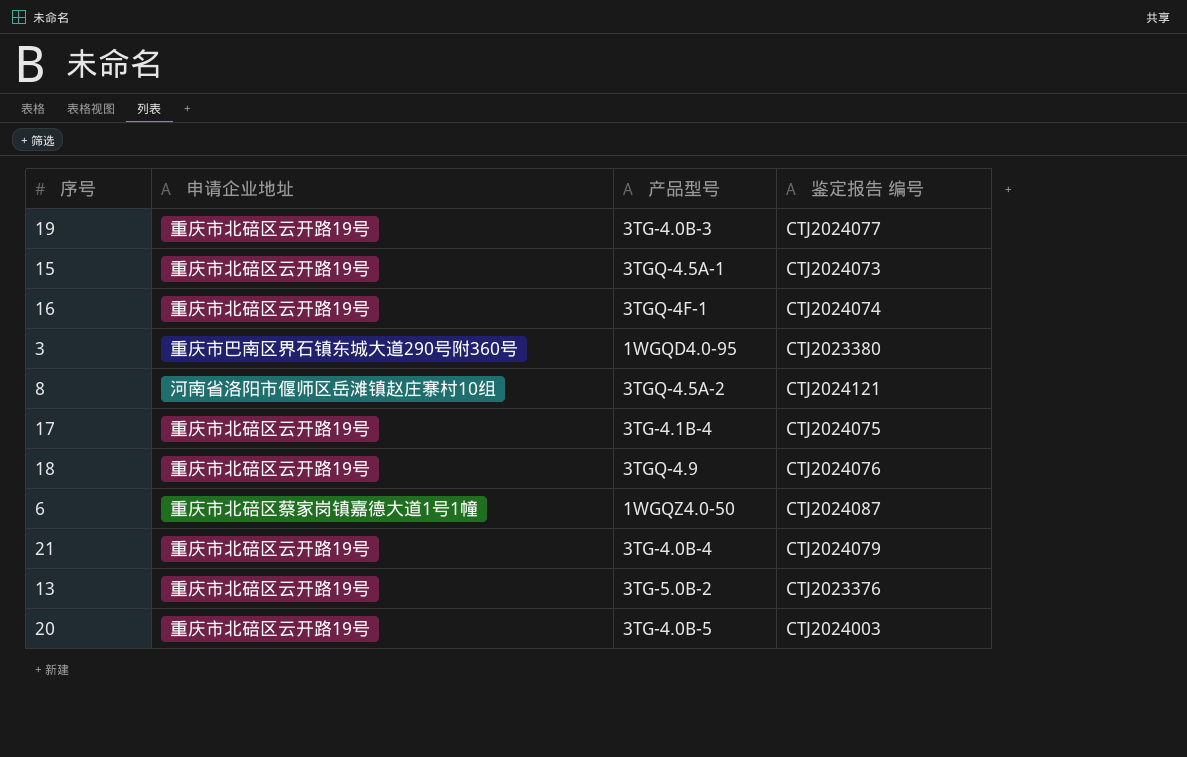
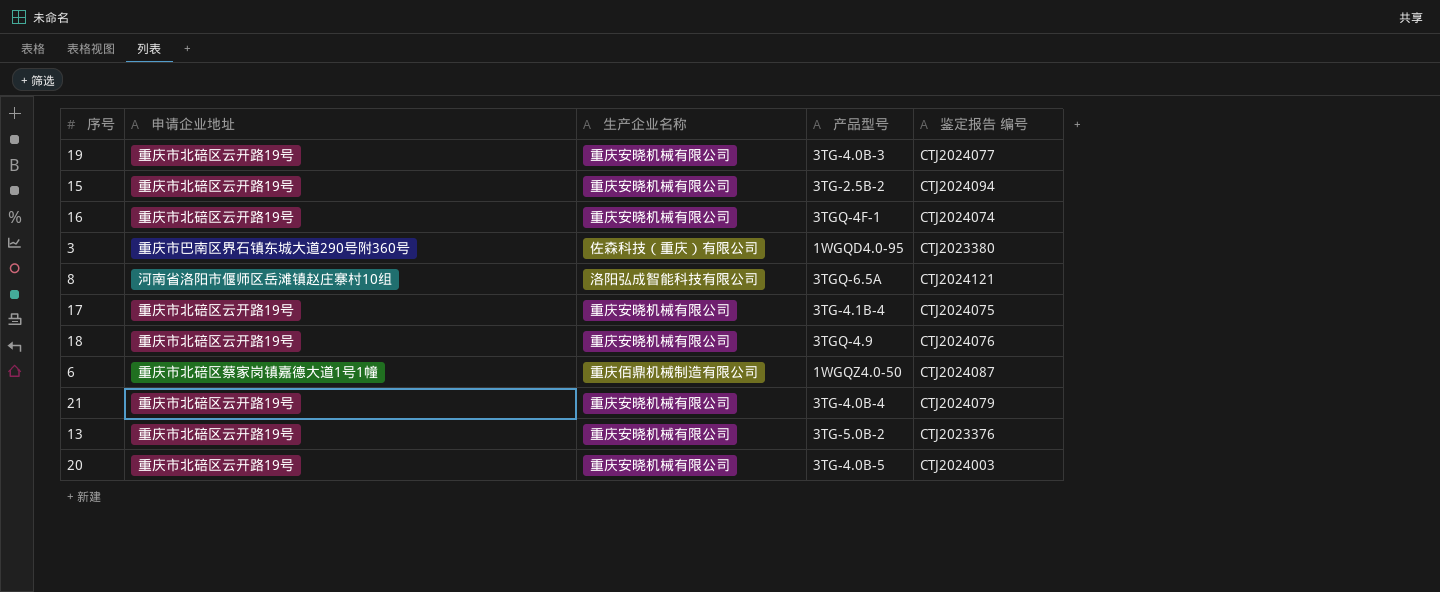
column 生产企业名称 | position: none -> 3
15 | 产品型号: 3TGQ-4.5A-1 -> 3TG-2.5B-2
15 | 鉴定报告 编号: CTJ2024073 -> CTJ2024094
8 | 产品型号: 3TGQ-4.5A-2 -> 3TGQ-6.5A

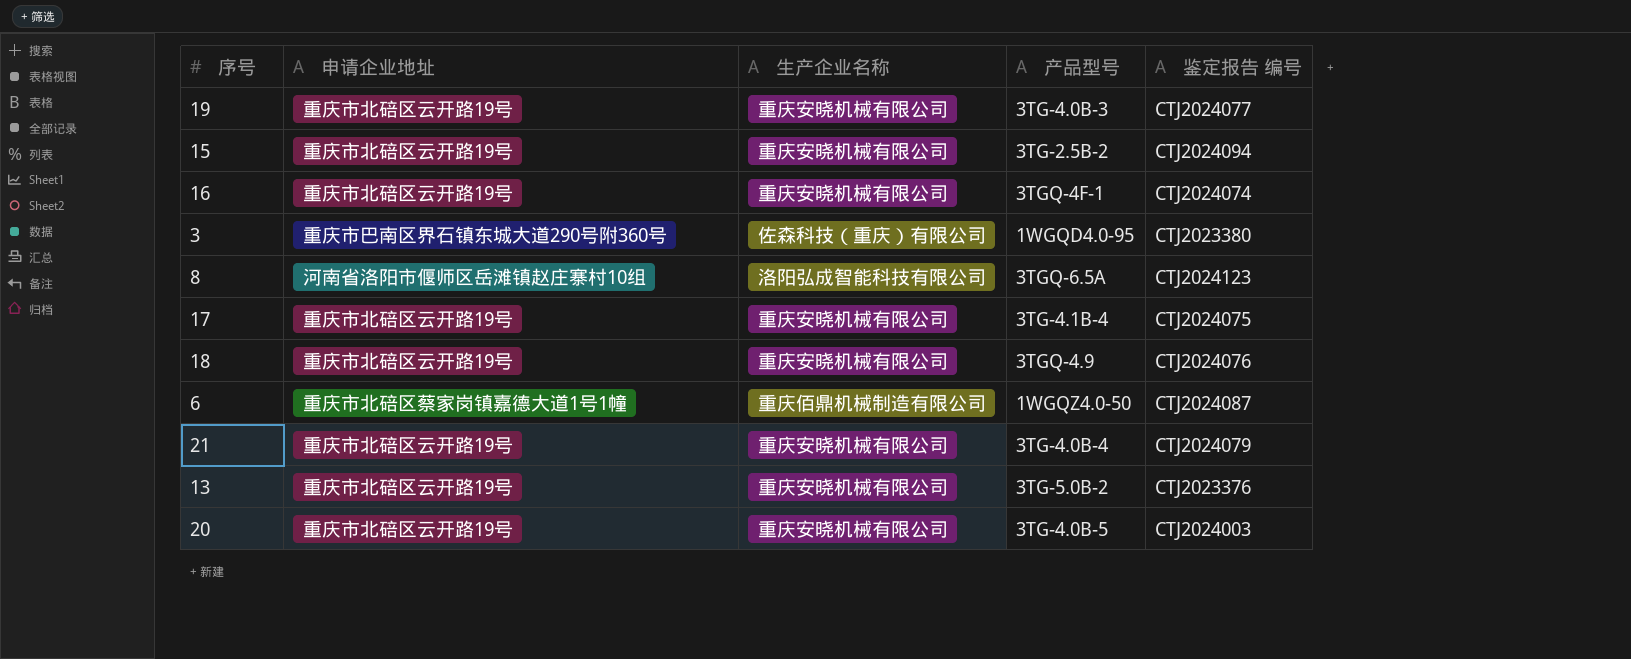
8 | 鉴定报告 编号: CTJ2024121 -> CTJ2024123

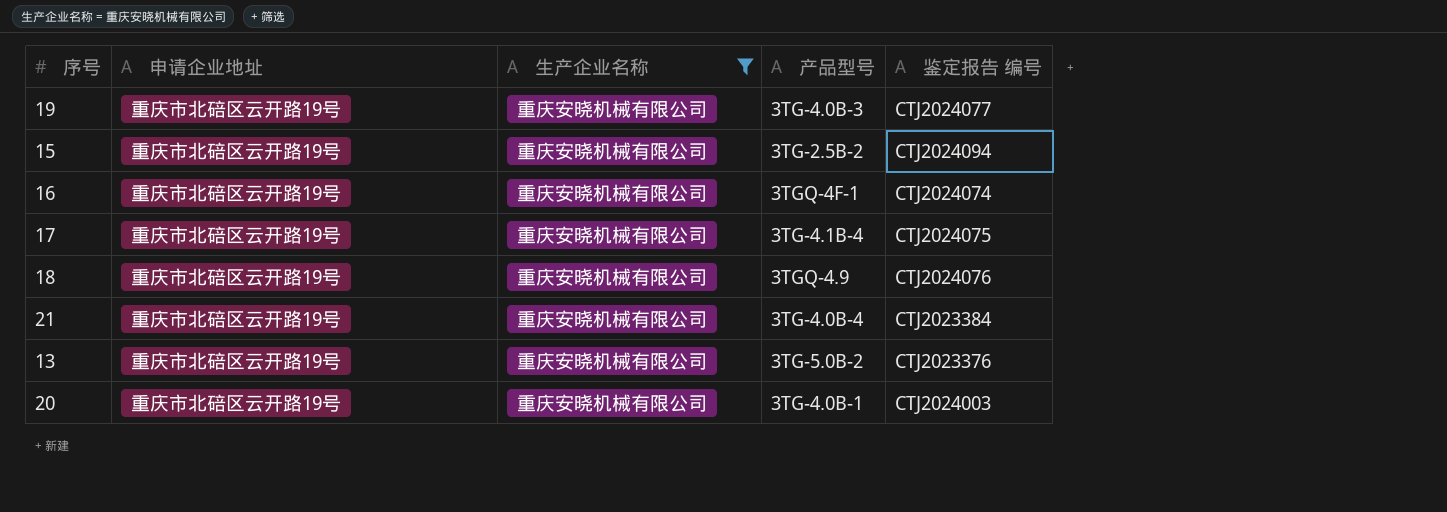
filter: none -> 生产企业名称 = 重庆安晓机械有限公司
21 | 鉴定报告 编号: CTJ2024079 -> CTJ2023384
20 | 产品型号: 3TG-4.0B-5 -> 3TG-4.0B-1

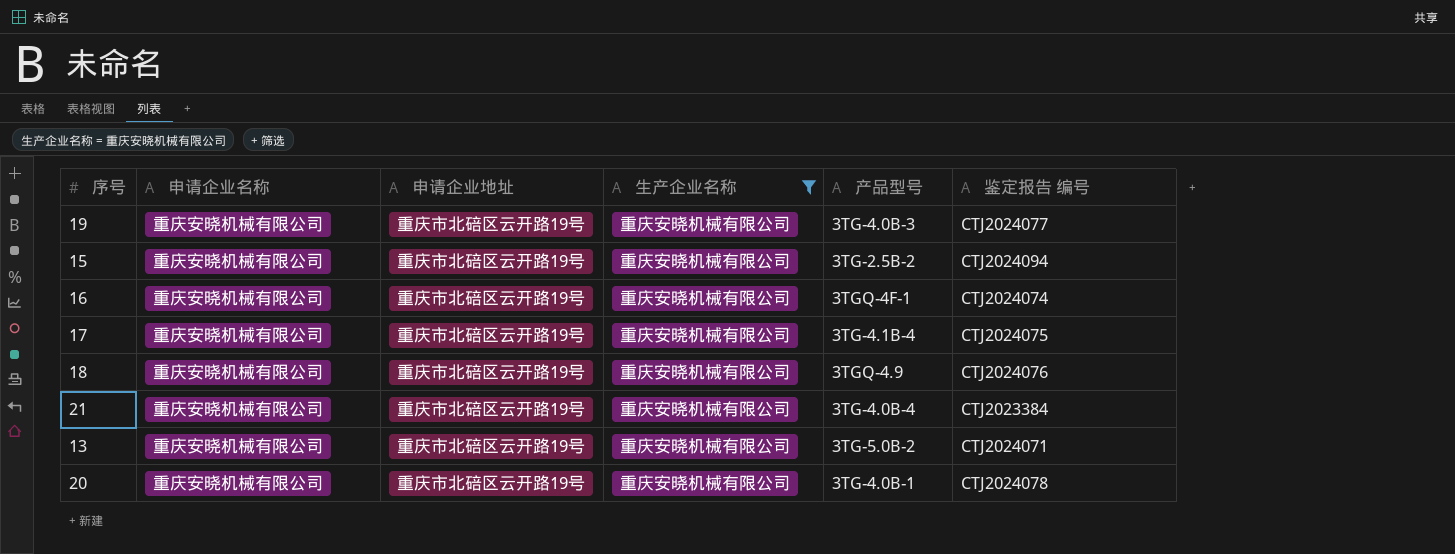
column 申请企业名称 | position: none -> 2
13 | 鉴定报告 编号: CTJ2023376 -> CTJ2024071
20 | 鉴定报告 编号: CTJ2024003 -> CTJ2024078

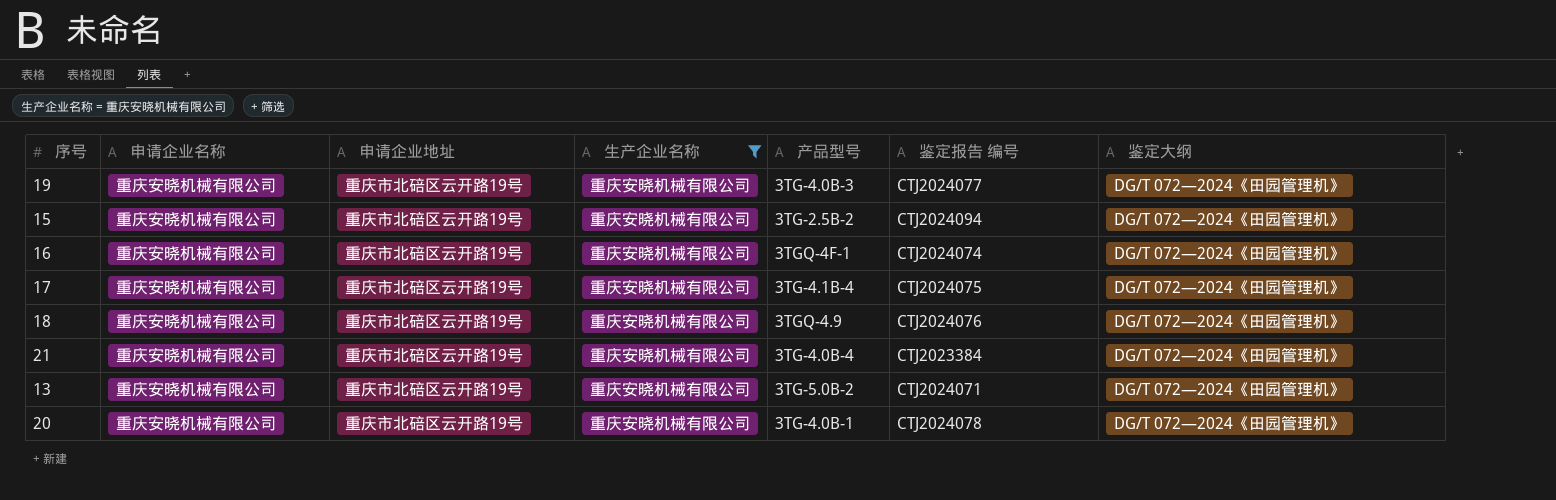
column 鉴定大纲 | position: none -> 7

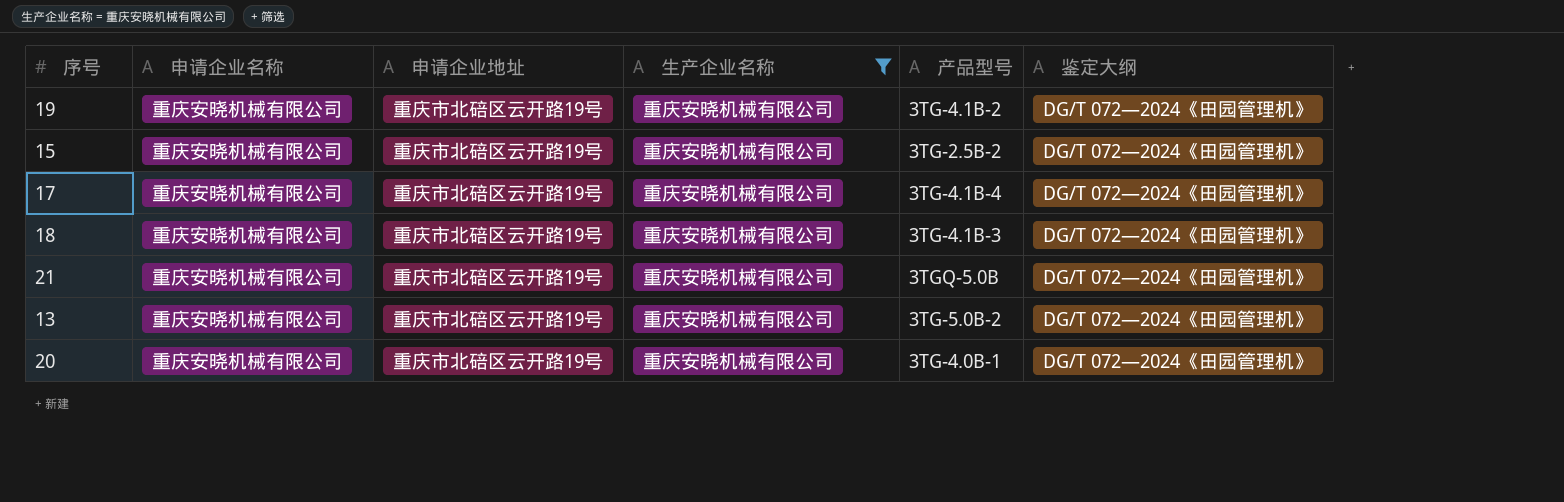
column 鉴定报告 编号 | position: 6 -> none
row 16: 重庆安晓机械有限公司 | 重庆市北碚区云开路19号 | 重庆安晓机械有限公司 | 3TGQ-4F-1 | CTJ2024074 | DG/T 072—2024《田园管理机》 -> none
19 | 产品型号: 3TG-4.0B-3 -> 3TG-4.1B-2
18 | 产品型号: 3TGQ-4.9 -> 3TG-4.1B-3
21 | 产品型号: 3TG-4.0B-4 -> 3TGQ-5.0B

